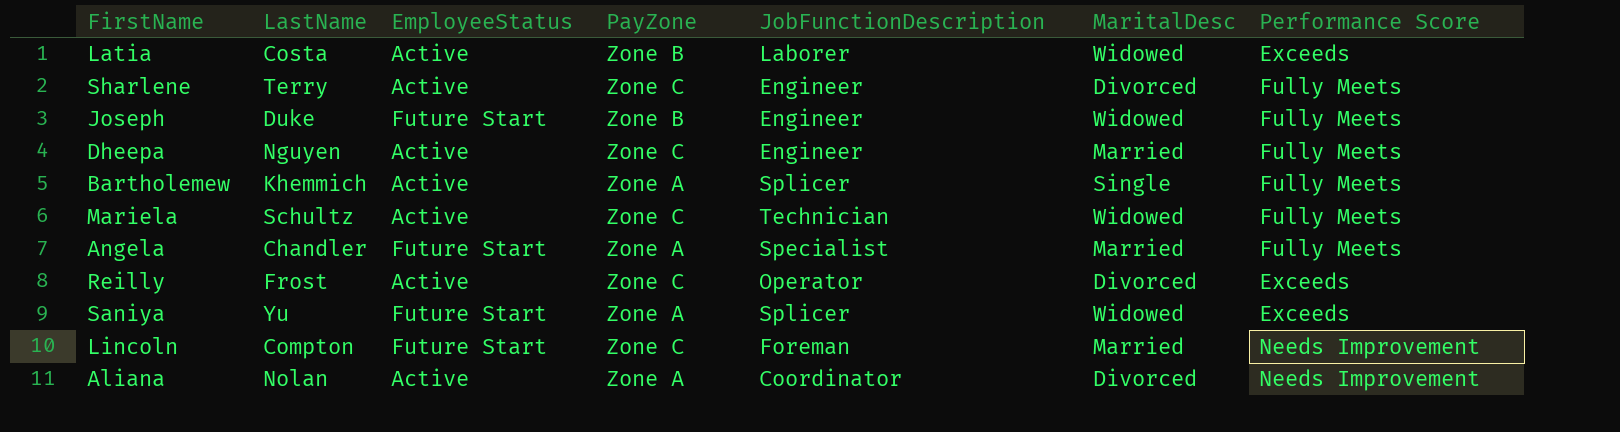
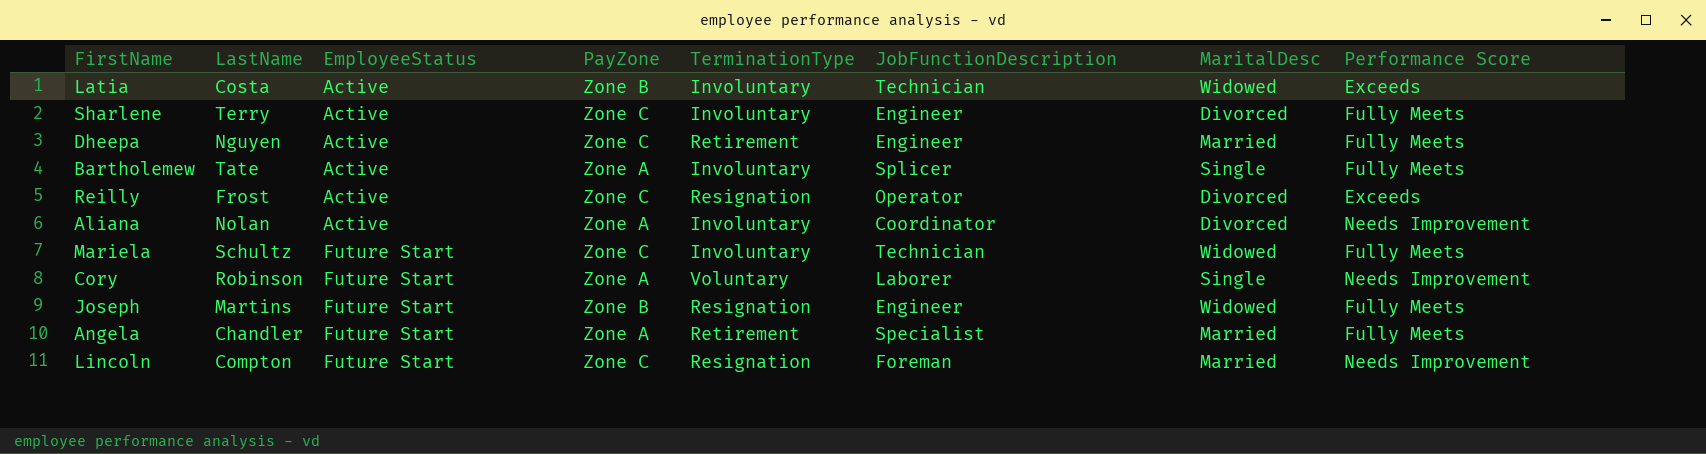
row order: none -> EmployeeStatus ascending
column TerminationType | position: none -> 5
row Saniya: Yu | Future Start | Zone A | Splicer | Widowed | Exceeds -> none
Latia | JobFunctionDescription: Laborer -> Technician
Bartholemew | LastName: Khemmich -> Tate
Mariela | EmployeeStatus: Active -> Future Start
row Cory: none -> Robinson | Future Start | Zone A | Voluntary | Laborer | Single | Needs Improvement
Joseph | LastName: Duke -> Martins

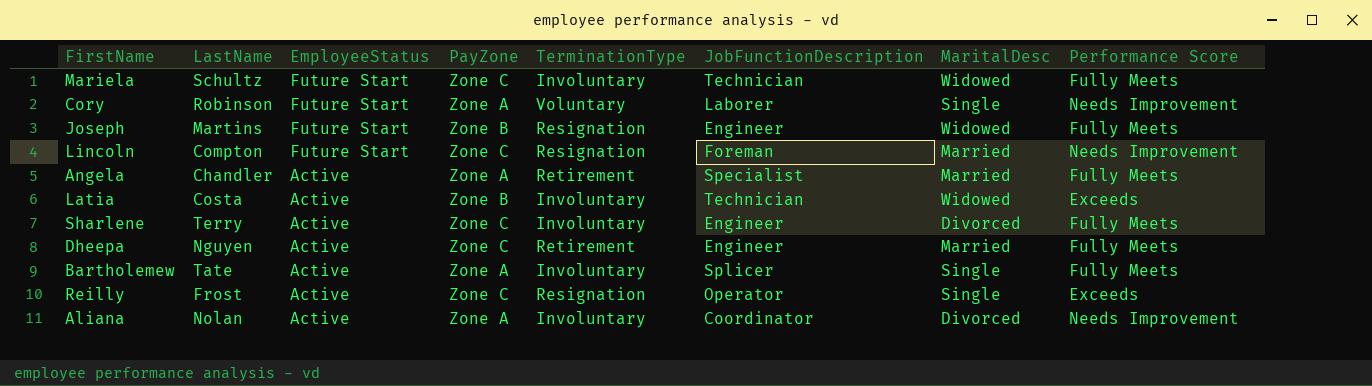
row order: EmployeeStatus ascending -> EmployeeStatus descending
Angela | EmployeeStatus: Future Start -> Active
Reilly | MaritalDesc: Divorced -> Single

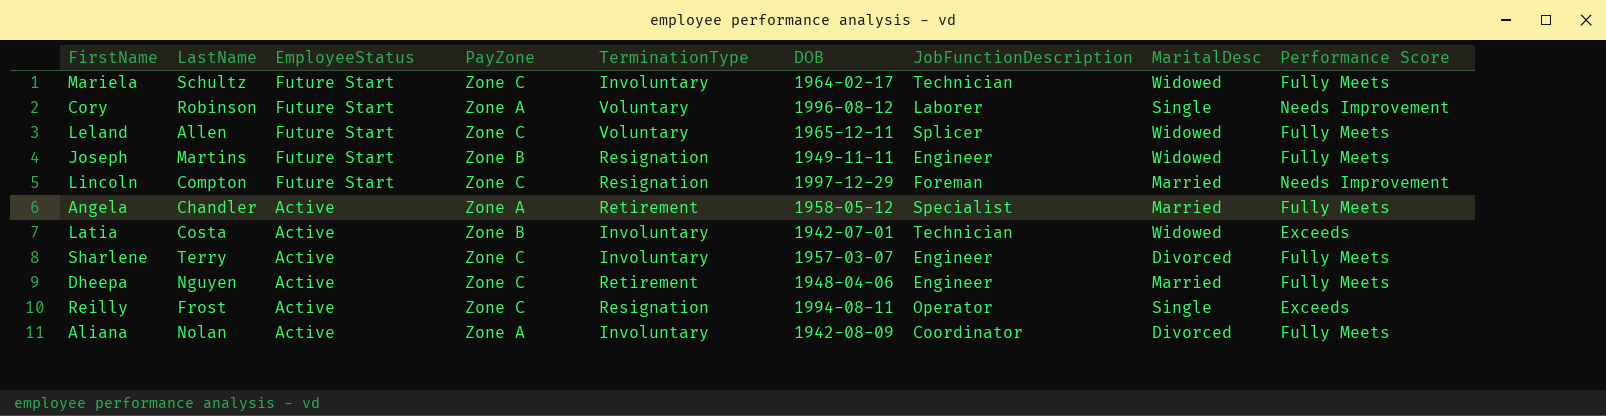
column DOB | position: none -> 6
row Bartholemew: Tate | Active | Zone A | Involuntary | Splicer | Single | Fully Meets -> none
row Leland: none -> Allen | Future Start | Zone C | Voluntary | 1965-12-11 | Splicer | Widowed | Fully Meets
Aliana | Performance Score: Needs Improvement -> Fully Meets

